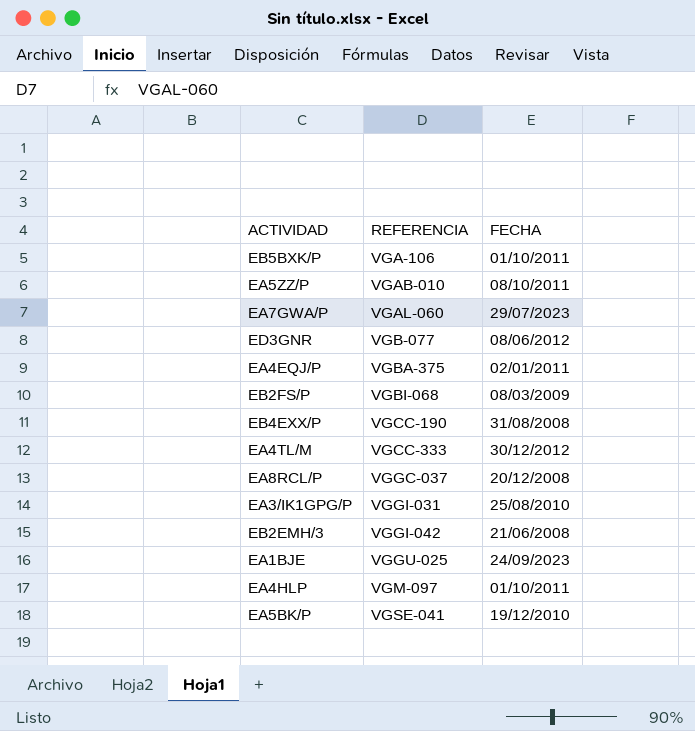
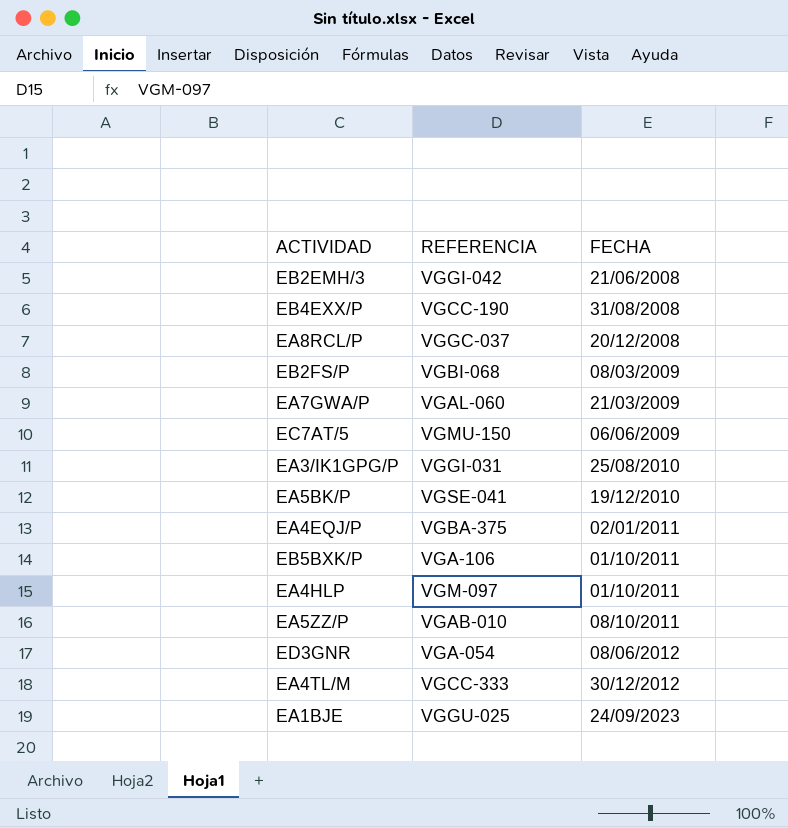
row order: REFERENCIA ascending -> FECHA ascending
EA7GWA/P | FECHA: 29/07/2023 -> 21/03/2009
row EC7AT/5: none -> VGMU-150 | 06/06/2009
ED3GNR | REFERENCIA: VGB-077 -> VGA-054

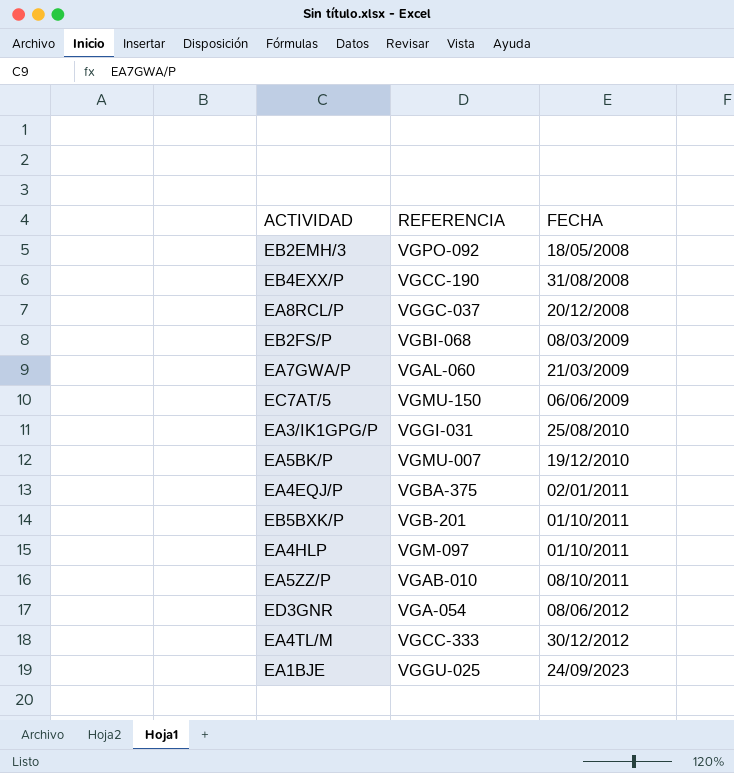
EB2EMH/3 | REFERENCIA: VGGI-042 -> VGPO-092
EB2EMH/3 | FECHA: 21/06/2008 -> 18/05/2008
EA5BK/P | REFERENCIA: VGSE-041 -> VGMU-007
EB5BXK/P | REFERENCIA: VGA-106 -> VGB-201

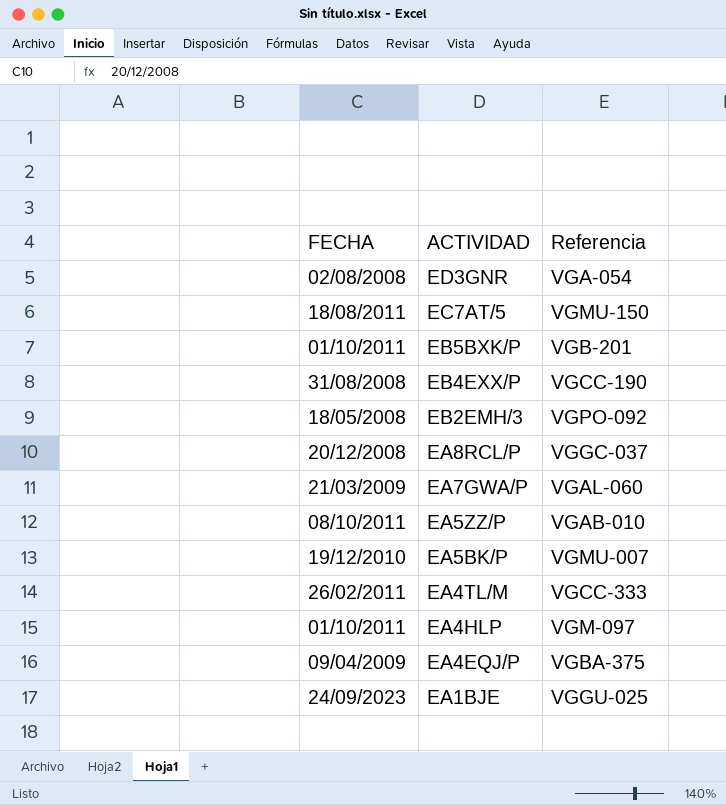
row order: FECHA ascending -> ACTIVIDAD descending
column FECHA | position: 3 -> 1
column name: REFERENCIA -> Referencia
row EB2FS/P: VGBI-068 | 08/03/2009 -> none
row EA3/IK1GPG/P: VGGI-031 | 25/08/2010 -> none
ED3GNR | FECHA: 08/06/2012 -> 02/08/2008
EC7AT/5 | FECHA: 06/06/2009 -> 18/08/2011
EA4TL/M | FECHA: 30/12/2012 -> 26/02/2011
EA4EQJ/P | FECHA: 02/01/2011 -> 09/04/2009

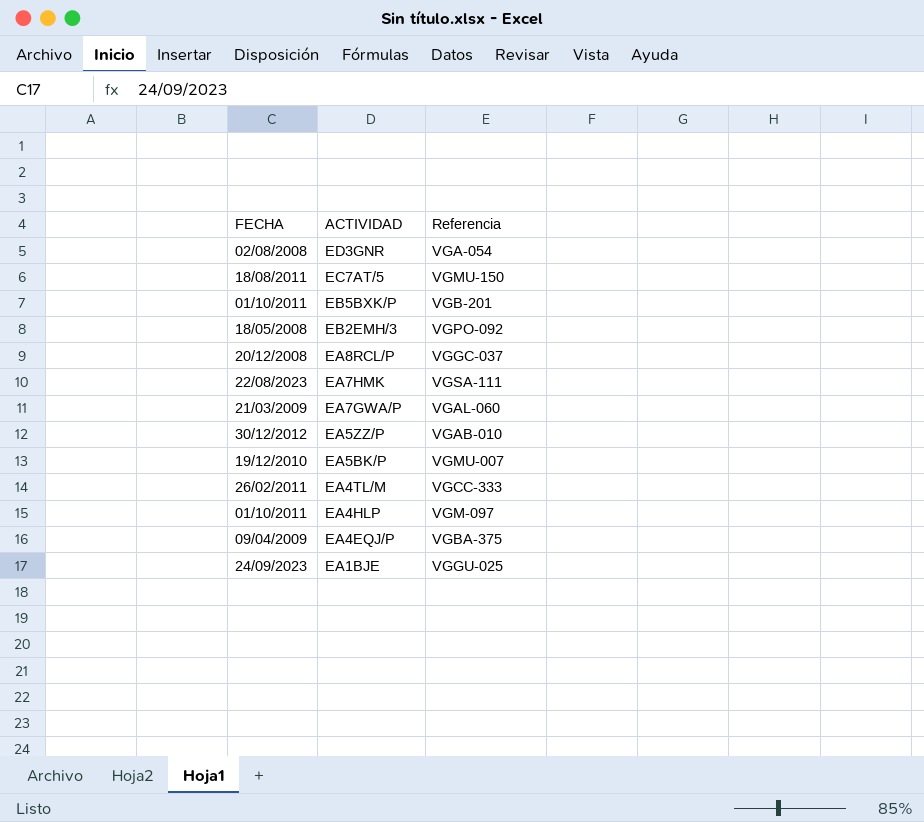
row EB4EXX/P: 31/08/2008 | VGCC-190 -> none
row EA7HMK: none -> 22/08/2023 | VGSA-111
EA5ZZ/P | FECHA: 08/10/2011 -> 30/12/2012

